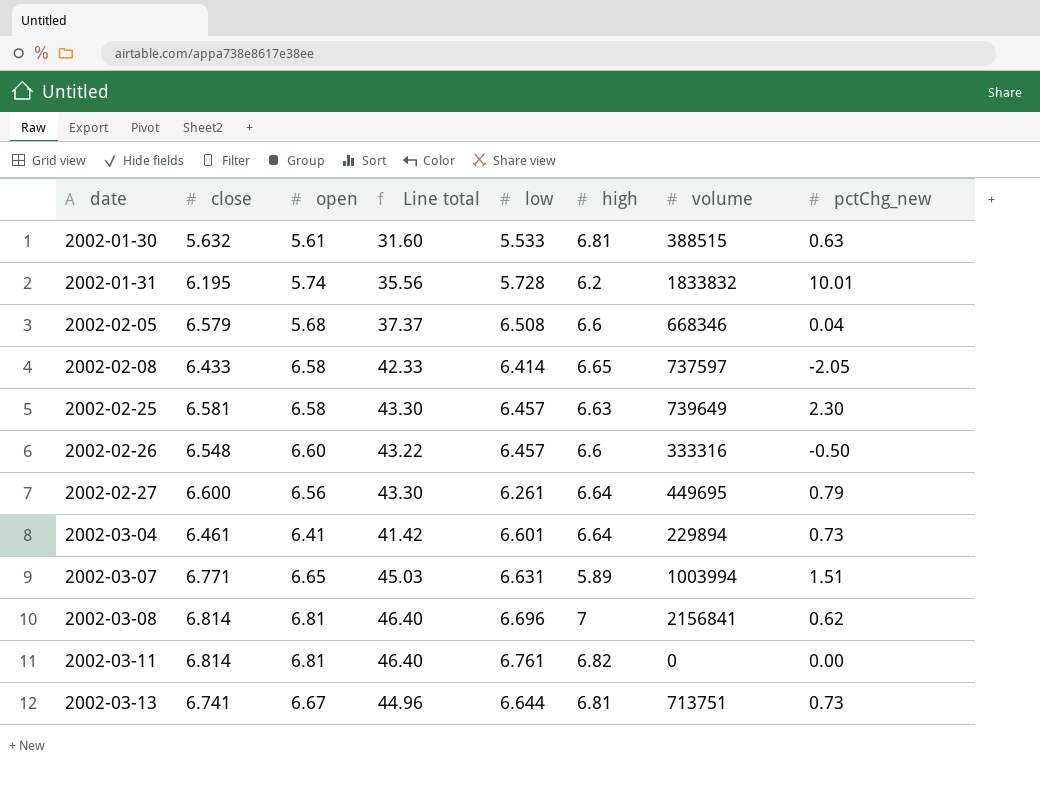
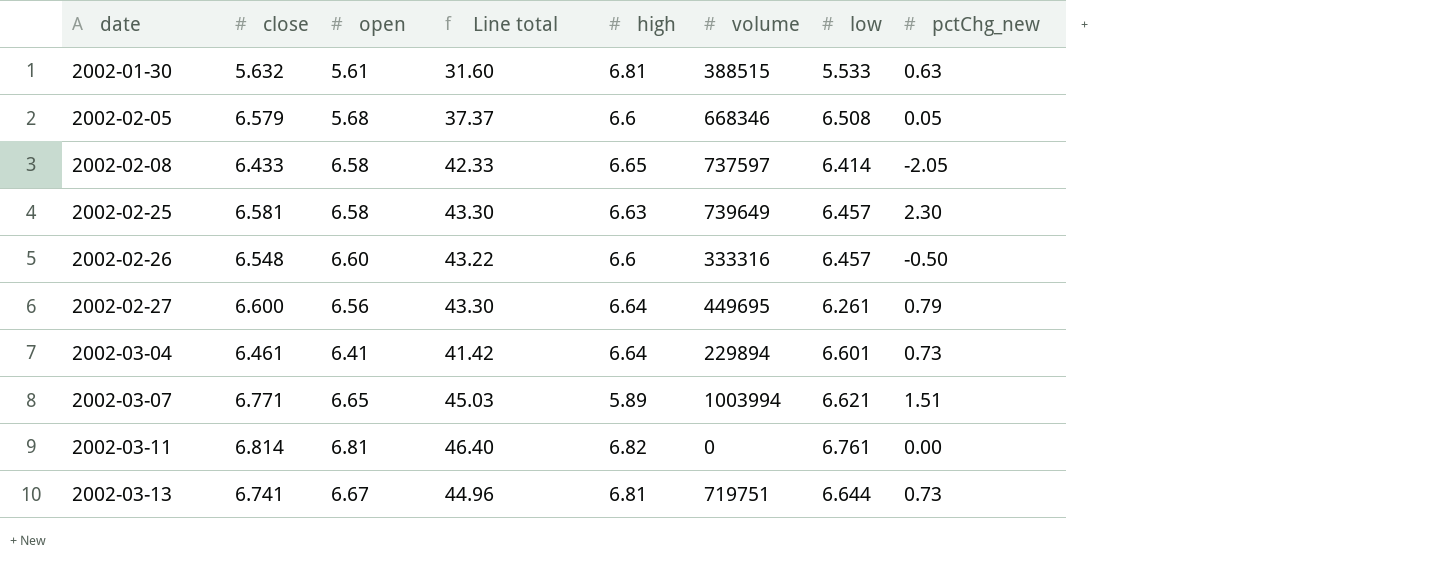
column low | position: 5 -> 7
row 2002-01-31: 6.195 | 5.74 | 35.56 | 5.728 | 6.2 | 1833832 | 10.01 -> none
row 2002-03-08: 6.814 | 6.81 | 46.40 | 6.696 | 7 | 2156841 | 0.62 -> none
2002-02-05 | pctChg_new: 0.04 -> 0.05
2002-03-07 | low: 6.631 -> 6.621
2002-03-13 | volume: 713751 -> 719751

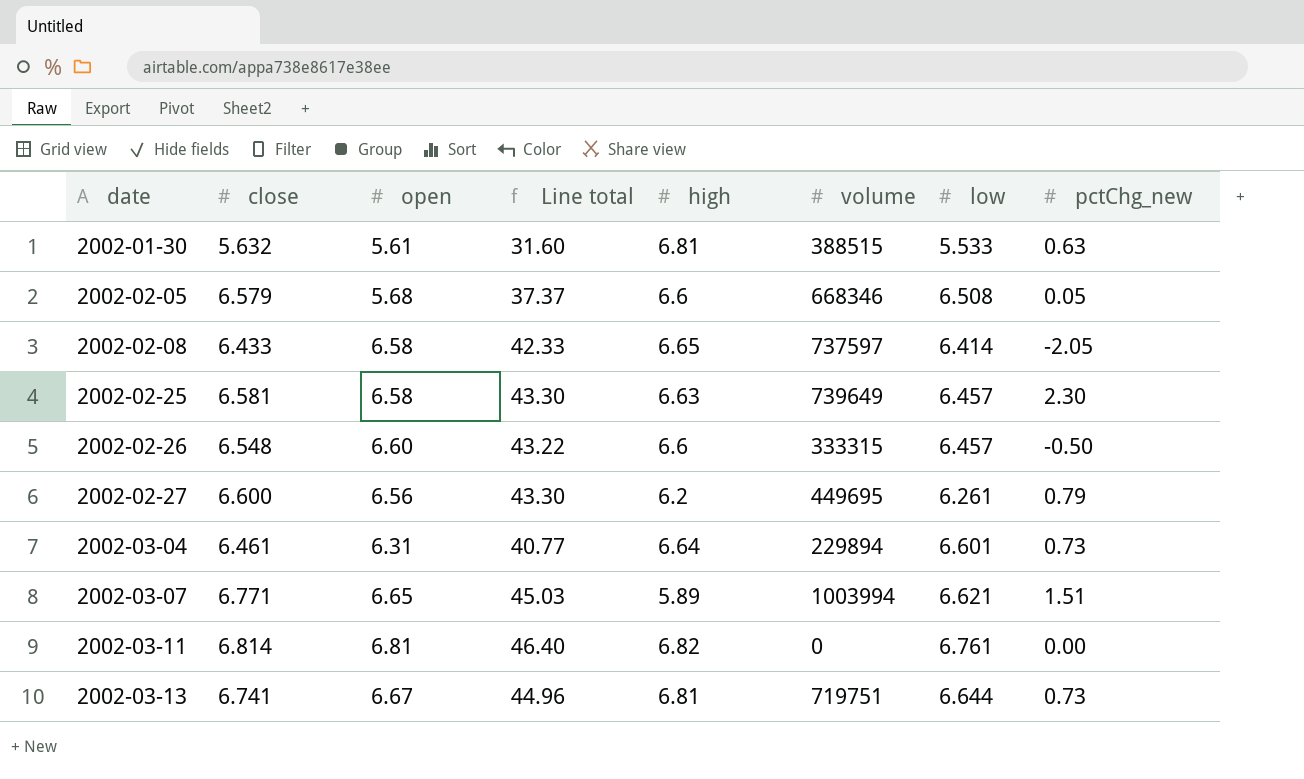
2002-02-26 | volume: 333316 -> 333315
2002-02-27 | high: 6.64 -> 6.2
2002-03-04 | open: 6.41 -> 6.31
2002-03-04 | Line total: 41.42 -> 40.77

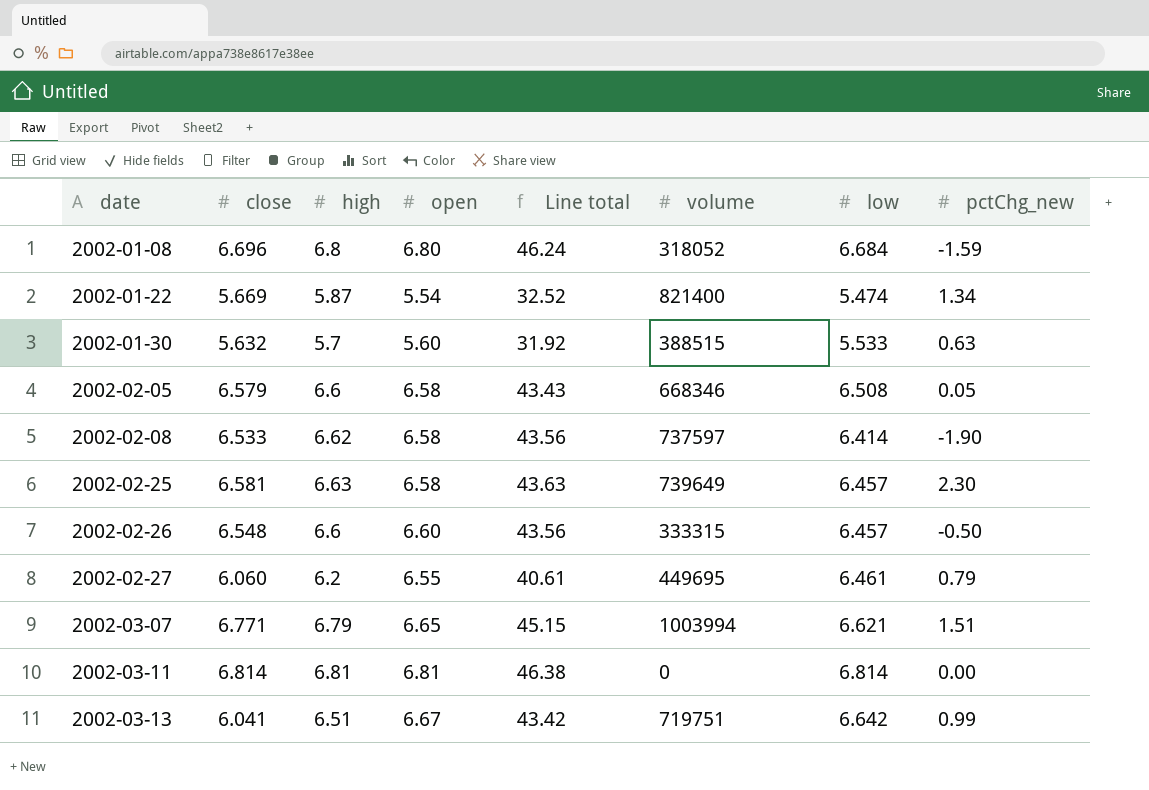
column high | position: 5 -> 3
column Line total | formula: [close] * [open] -> [high] * [open]
row 2002-03-04: 6.461 | 6.31 | 40.77 | 6.64 | 229894 | 6.601 | 0.73 -> none
row 2002-01-08: none -> 6.696 | 6.8 | 6.80 | 46.24 | 318052 | 6.684 | -1.59
row 2002-01-22: none -> 5.669 | 5.87 | 5.54 | 32.52 | 821400 | 5.474 | 1.34
2002-01-30 | high: 6.81 -> 5.7
2002-01-30 | open: 5.61 -> 5.60
2002-02-05 | open: 5.68 -> 6.58
2002-02-08 | close: 6.433 -> 6.533
2002-02-08 | high: 6.65 -> 6.62
2002-02-08 | pctChg_new: -2.05 -> -1.90
2002-02-27 | close: 6.600 -> 6.060
2002-02-27 | open: 6.56 -> 6.55
2002-02-27 | low: 6.261 -> 6.461
2002-03-07 | high: 5.89 -> 6.79
2002-03-11 | high: 6.82 -> 6.81
2002-03-11 | low: 6.761 -> 6.814
2002-03-13 | close: 6.741 -> 6.041
2002-03-13 | high: 6.81 -> 6.51
2002-03-13 | low: 6.644 -> 6.642
2002-03-13 | pctChg_new: 0.73 -> 0.99

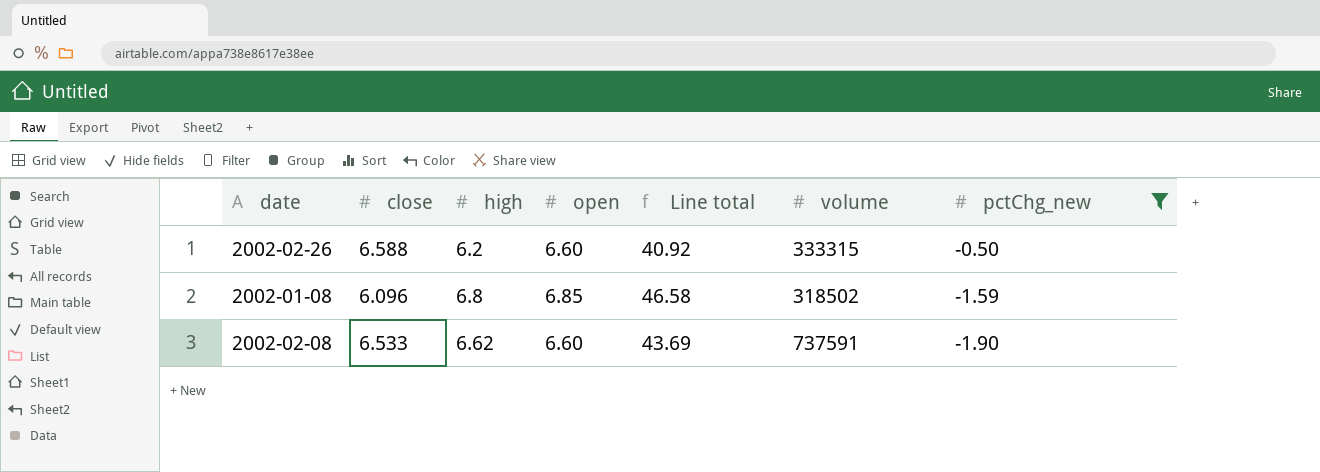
filter: none -> pctChg_new <= -0.50
row order: date ascending -> pctChg_new descending
column low | position: 7 -> none
2002-02-26 | close: 6.548 -> 6.588
2002-02-26 | high: 6.6 -> 6.2
2002-02-26 | Line total: 43.56 -> 40.92
2002-01-08 | close: 6.696 -> 6.096
2002-01-08 | open: 6.80 -> 6.85
2002-01-08 | Line total: 46.24 -> 46.58
2002-01-08 | volume: 318052 -> 318502
2002-02-08 | open: 6.58 -> 6.60
2002-02-08 | Line total: 43.56 -> 43.69
2002-02-08 | volume: 737597 -> 737591

